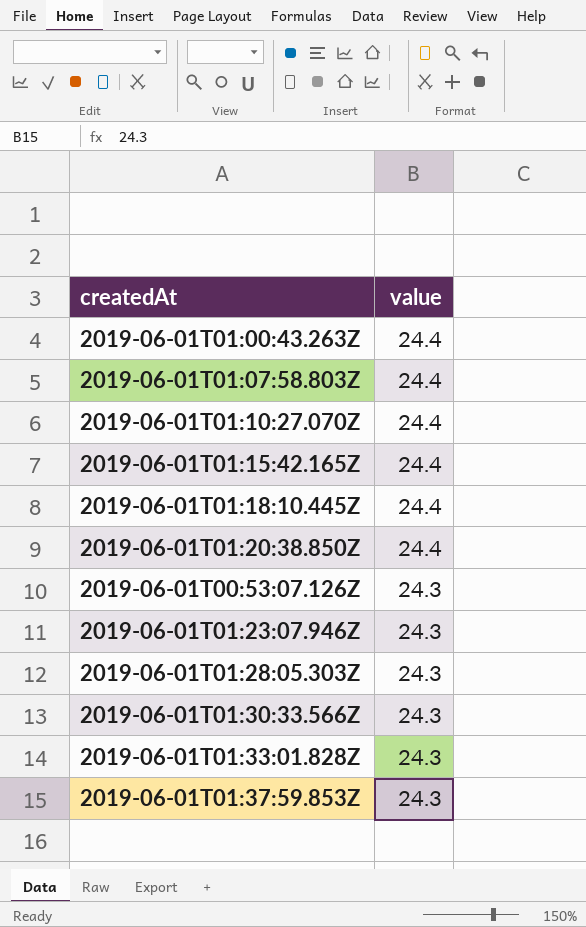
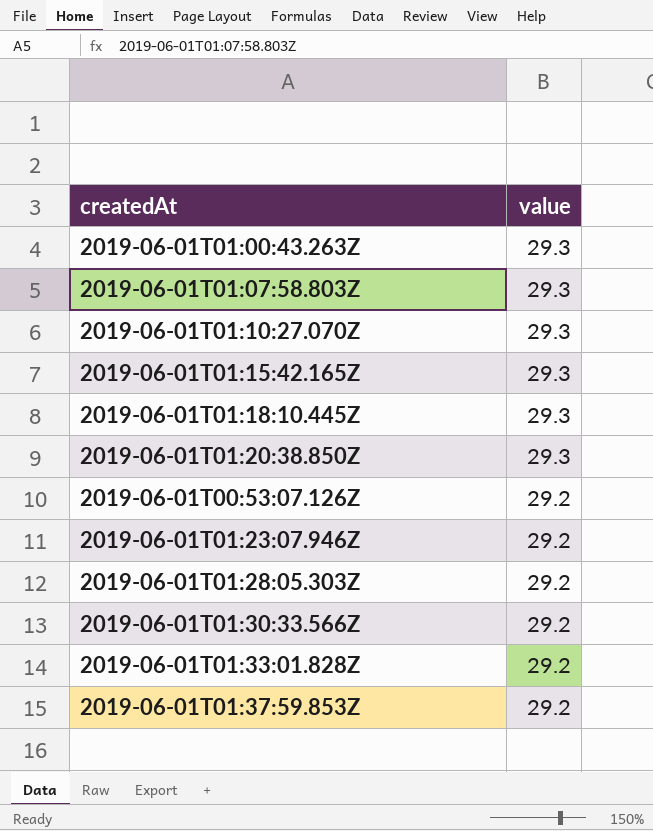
2019-06-01T01:00:43.263Z | value: 24.4 -> 29.3
2019-06-01T01:07:58.803Z | value: 24.4 -> 29.3
2019-06-01T01:10:27.070Z | value: 24.4 -> 29.3
2019-06-01T01:15:42.165Z | value: 24.4 -> 29.3
2019-06-01T01:18:10.445Z | value: 24.4 -> 29.3
2019-06-01T01:20:38.850Z | value: 24.4 -> 29.3
2019-06-01T00:53:07.126Z | value: 24.3 -> 29.2
2019-06-01T01:23:07.946Z | value: 24.3 -> 29.2
2019-06-01T01:28:05.303Z | value: 24.3 -> 29.2
2019-06-01T01:30:33.566Z | value: 24.3 -> 29.2
2019-06-01T01:33:01.828Z | value: 24.3 -> 29.2
2019-06-01T01:37:59.853Z | value: 24.3 -> 29.2

